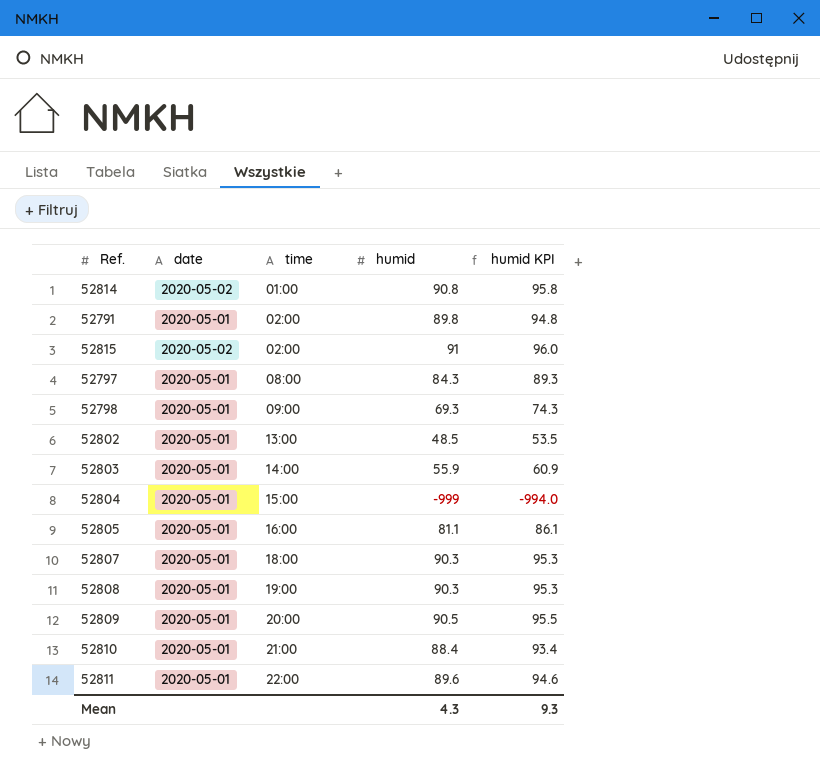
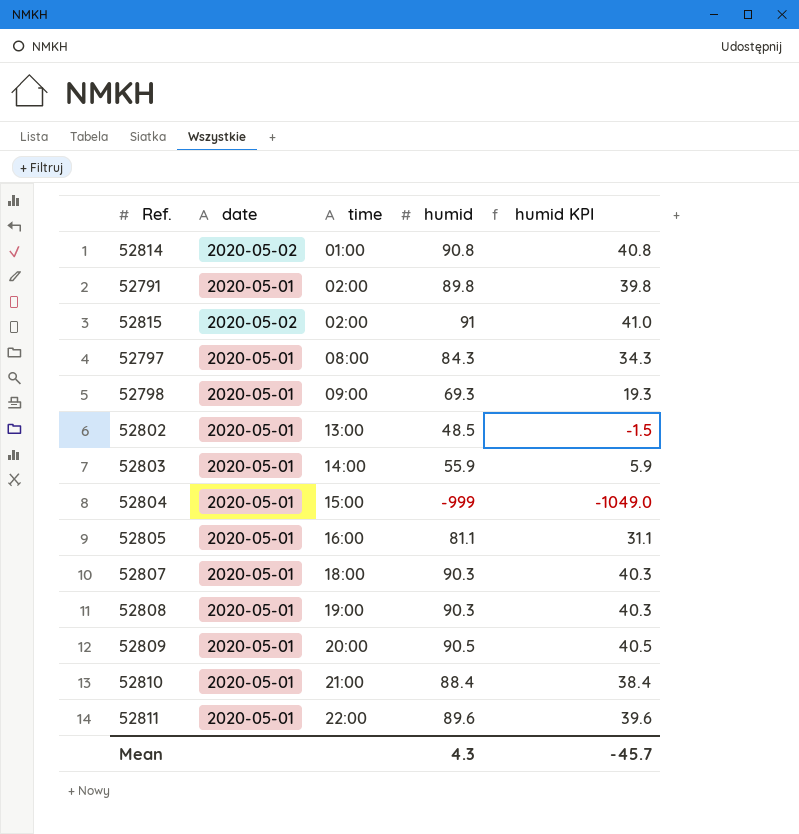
column humid KPI | formula: [humid] + 5 -> [humid] - 50
Mean | humid KPI: 9.3 -> -45.7

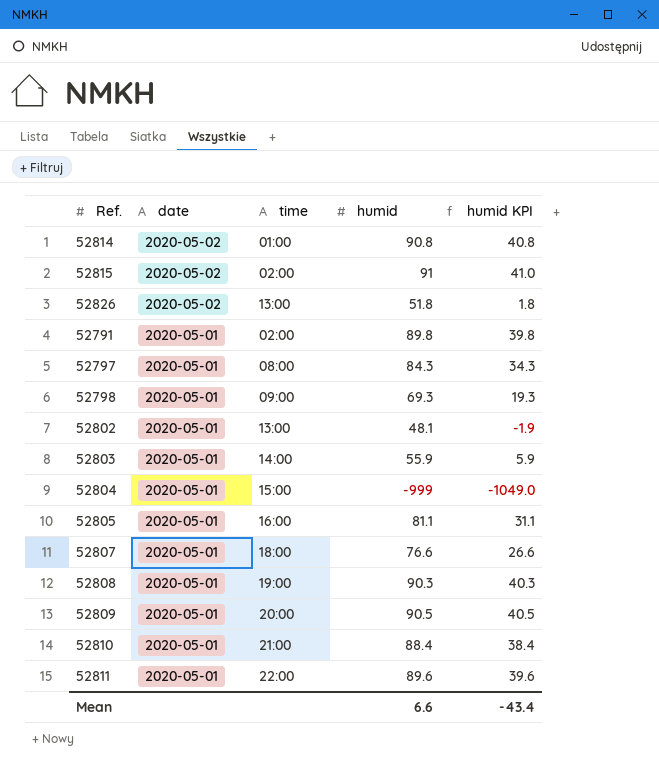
row order: time ascending -> date descending
row 52826: none -> 2020-05-02 | 13:00 | 51.8 | 1.8
52802 | humid: 48.5 -> 48.1
52802 | humid KPI: -1.5 -> -1.9
52807 | humid: 90.3 -> 76.6
52807 | humid KPI: 40.3 -> 26.6
Mean | humid: 4.3 -> 6.6
Mean | humid KPI: -45.7 -> -43.4

